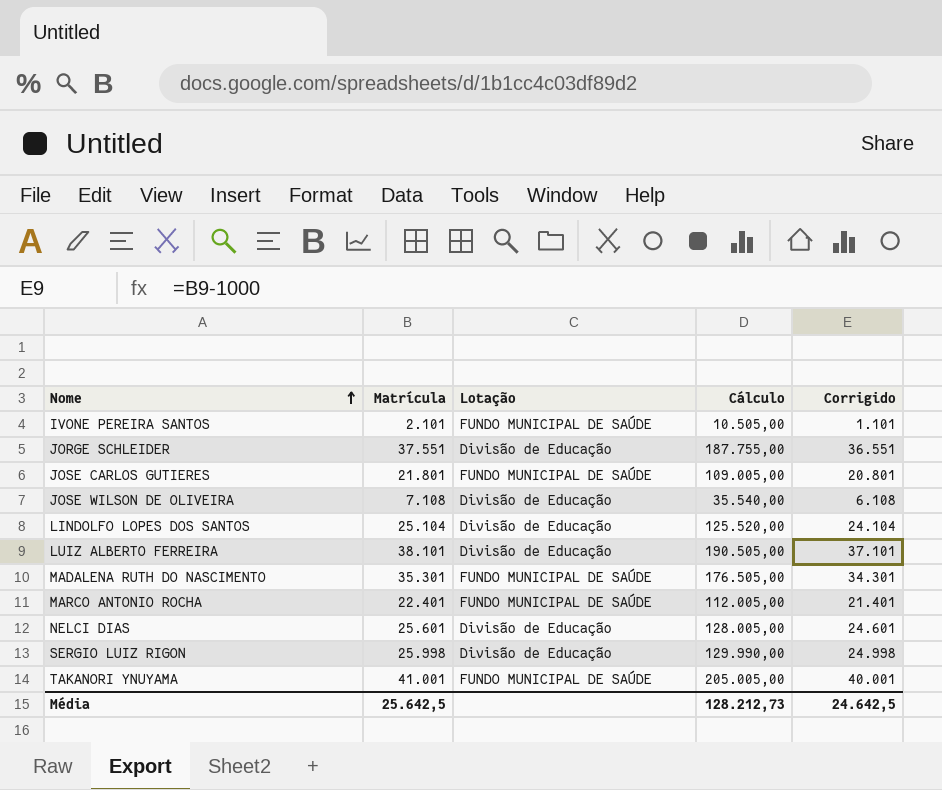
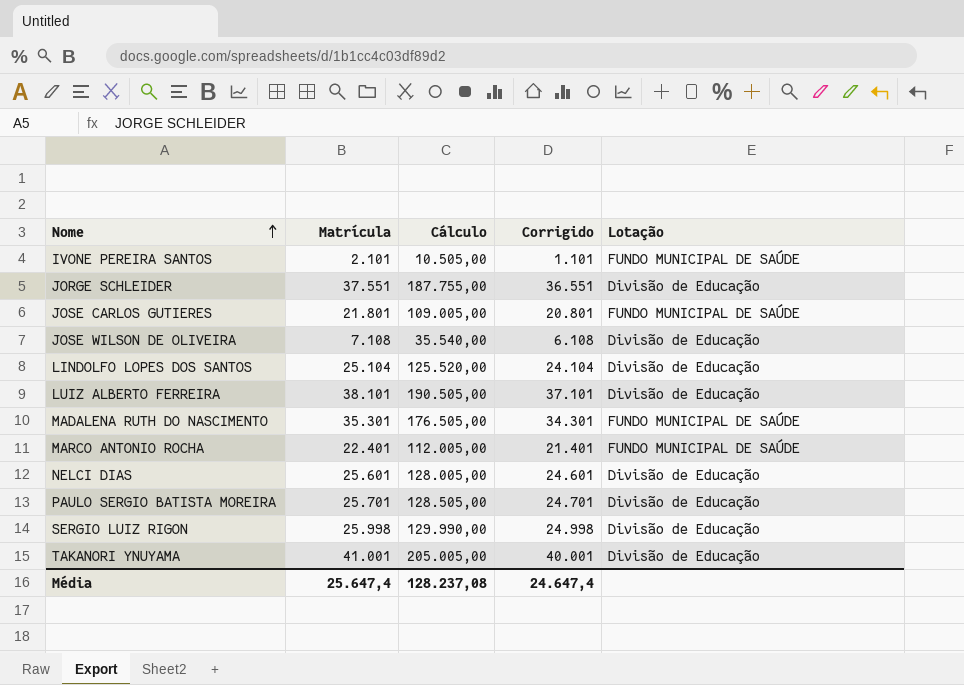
column Lotação | position: 3 -> 5
row PAULO SERGIO BATISTA MOREIRA: none -> 25.701 | 128.505,00 | 24.701 | Divisão de Educação
TAKANORI YNUYAMA | Lotação: FUNDO MUNICIPAL DE SAÚDE -> Divisão de Educação
Média | Matrícula: 25.642,5 -> 25.647,4
Média | Cálculo: 128.212,73 -> 128.237,08
Média | Corrigido: 24.642,5 -> 24.647,4

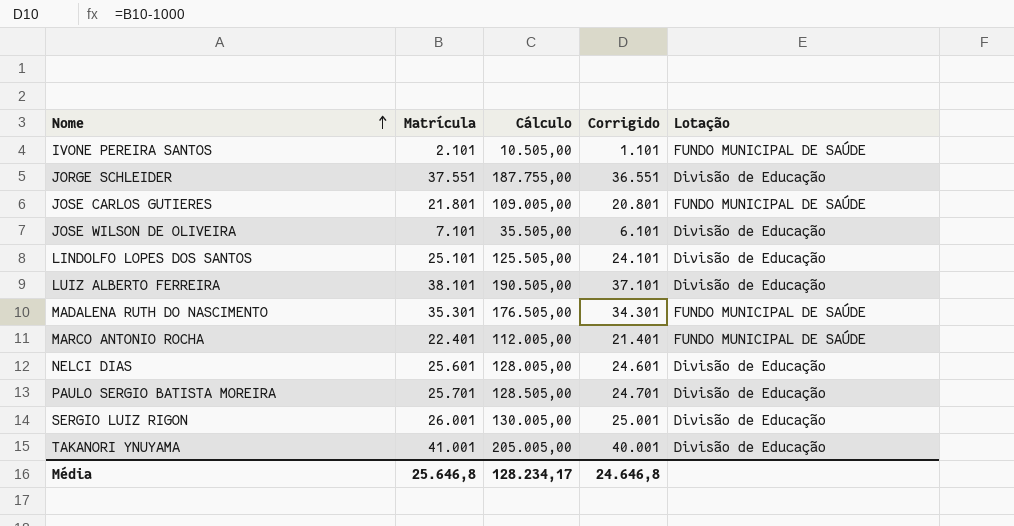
JOSE WILSON DE OLIVEIRA | Matrícula: 7.108 -> 7.101
JOSE WILSON DE OLIVEIRA | Cálculo: 35.540,00 -> 35.505,00
JOSE WILSON DE OLIVEIRA | Corrigido: 6.108 -> 6.101
LINDOLFO LOPES DOS SANTOS | Matrícula: 25.104 -> 25.101
LINDOLFO LOPES DOS SANTOS | Cálculo: 125.520,00 -> 125.505,00
LINDOLFO LOPES DOS SANTOS | Corrigido: 24.104 -> 24.101
SERGIO LUIZ RIGON | Matrícula: 25.998 -> 26.001
SERGIO LUIZ RIGON | Cálculo: 129.990,00 -> 130.005,00
SERGIO LUIZ RIGON | Corrigido: 24.998 -> 25.001
Média | Matrícula: 25.647,4 -> 25.646,8
Média | Cálculo: 128.237,08 -> 128.234,17
Média | Corrigido: 24.647,4 -> 24.646,8

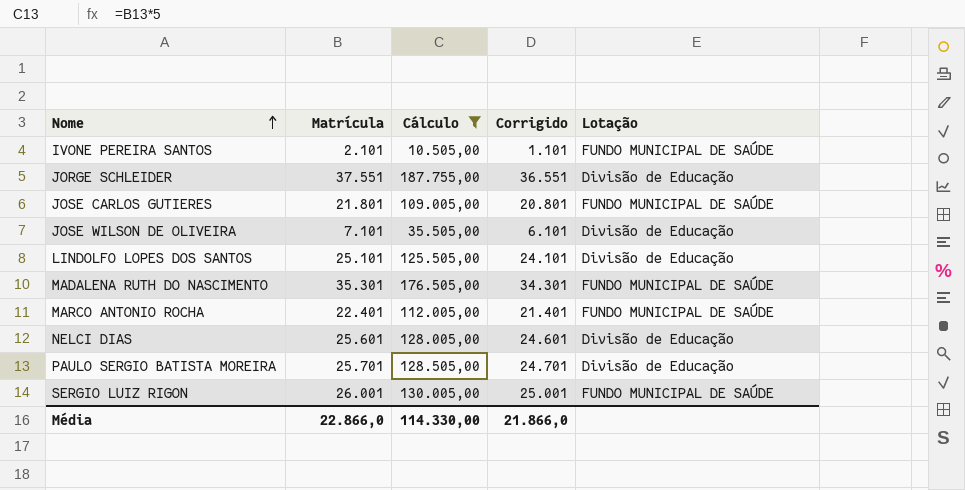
filter: none -> Cálculo <= 187.755,00
SERGIO LUIZ RIGON | Lotação: Divisão de Educação -> FUNDO MUNICIPAL DE SAÚDE
Média | Matrícula: 25.646,8 -> 22.866,0
Média | Cálculo: 128.234,17 -> 114.330,00
Média | Corrigido: 24.646,8 -> 21.866,0

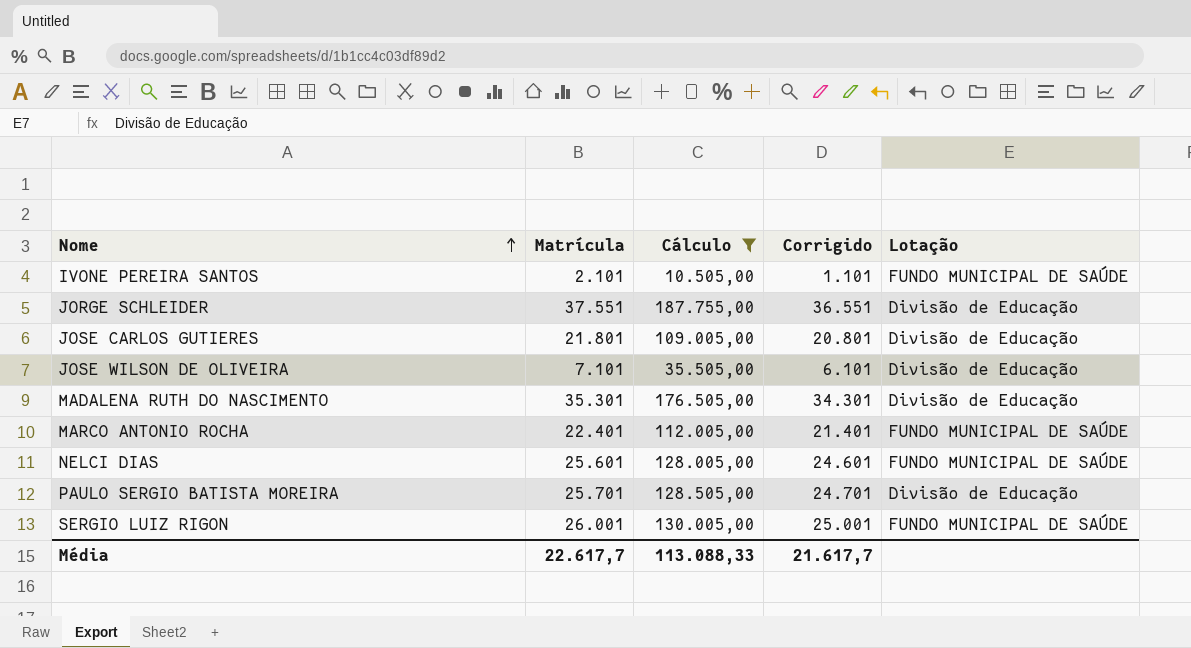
row LINDOLFO LOPES DOS SANTOS: 25.101 | 125.505,00 | 24.101 | Divisão de Educação -> none
JOSE CARLOS GUTIERES | Lotação: FUNDO MUNICIPAL DE SAÚDE -> Divisão de Educação
MADALENA RUTH DO NASCIMENTO | Lotação: FUNDO MUNICIPAL DE SAÚDE -> Divisão de Educação
NELCI DIAS | Lotação: Divisão de Educação -> FUNDO MUNICIPAL DE SAÚDE
Média | Matrícula: 22.866,0 -> 22.617,7
Média | Cálculo: 114.330,00 -> 113.088,33
Média | Corrigido: 21.866,0 -> 21.617,7

